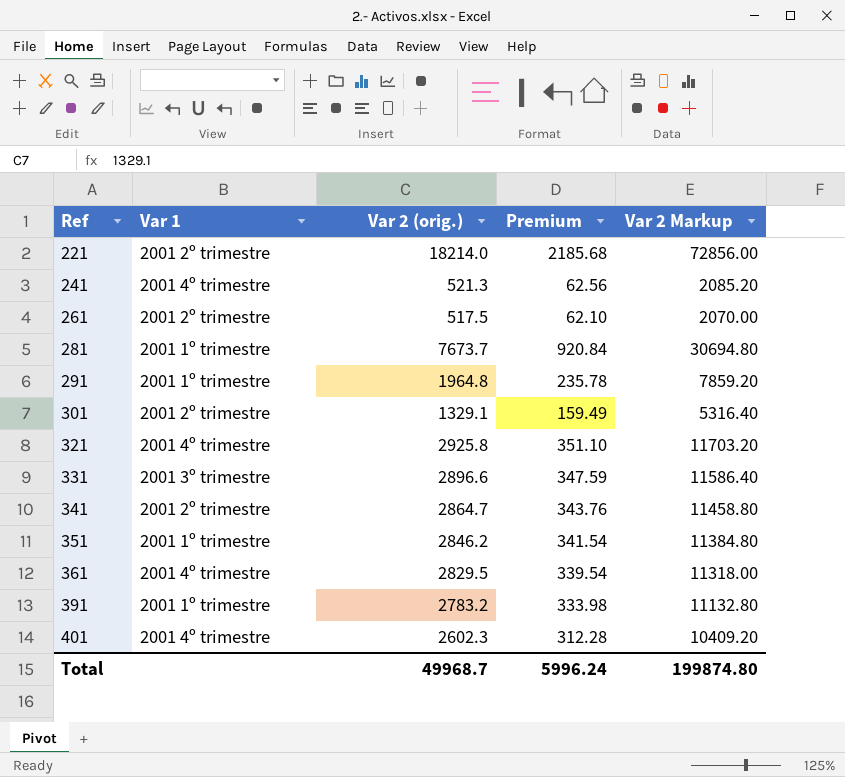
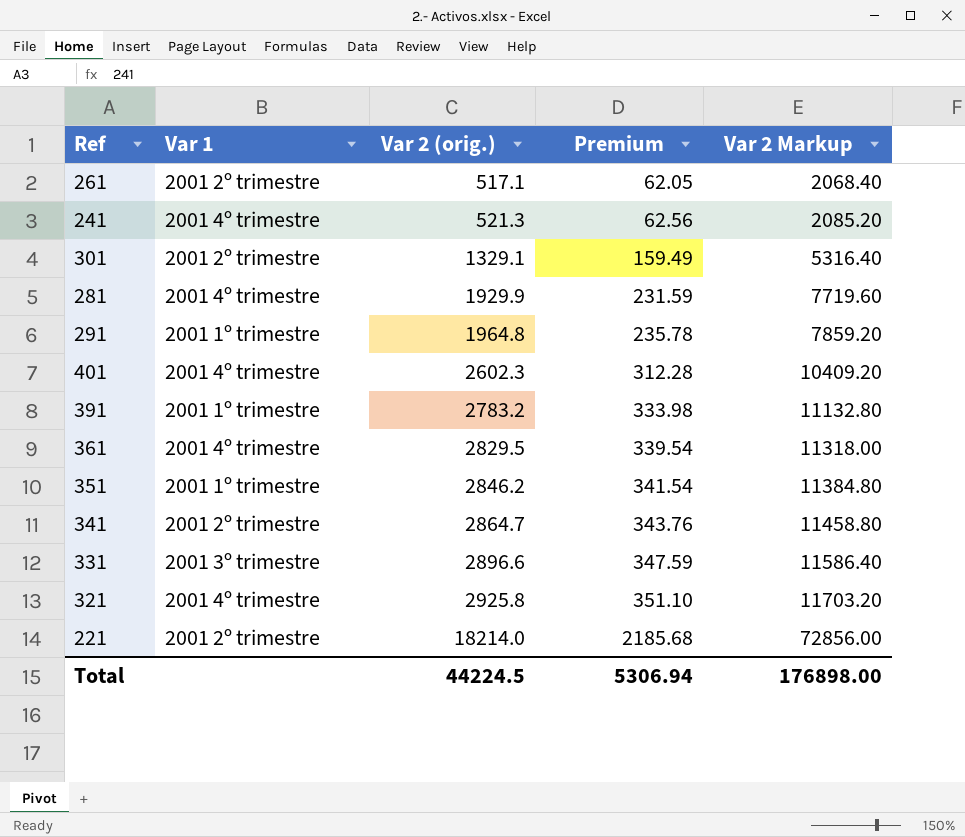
row order: Ref ascending -> Var 2 (orig.) ascending
261 | Var 2 (orig.): 517.5 -> 517.1
261 | Premium: 62.10 -> 62.05
261 | Var 2 Markup: 2070.00 -> 2068.40
281 | Var 1: 2001 1º trimestre -> 2001 4º trimestre
281 | Var 2 (orig.): 7673.7 -> 1929.9
281 | Premium: 920.84 -> 231.59
281 | Var 2 Markup: 30694.80 -> 7719.60
Total | Var 2 (orig.): 49968.7 -> 44224.5
Total | Premium: 5996.24 -> 5306.94
Total | Var 2 Markup: 199874.80 -> 176898.00

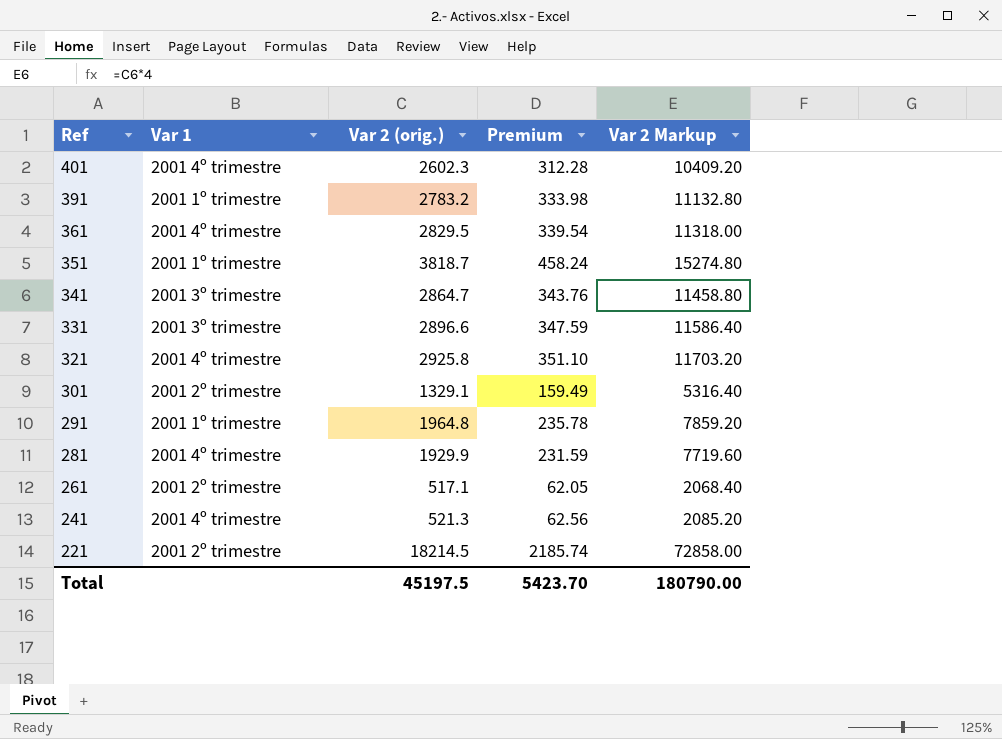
row order: Var 2 (orig.) ascending -> Ref descending
351 | Var 2 (orig.): 2846.2 -> 3818.7
351 | Premium: 341.54 -> 458.24
351 | Var 2 Markup: 11384.80 -> 15274.80
341 | Var 1: 2001 2º trimestre -> 2001 3º trimestre
221 | Var 2 (orig.): 18214.0 -> 18214.5
221 | Premium: 2185.68 -> 2185.74
221 | Var 2 Markup: 72856.00 -> 72858.00
Total | Var 2 (orig.): 44224.5 -> 45197.5
Total | Premium: 5306.94 -> 5423.70
Total | Var 2 Markup: 176898.00 -> 180790.00

